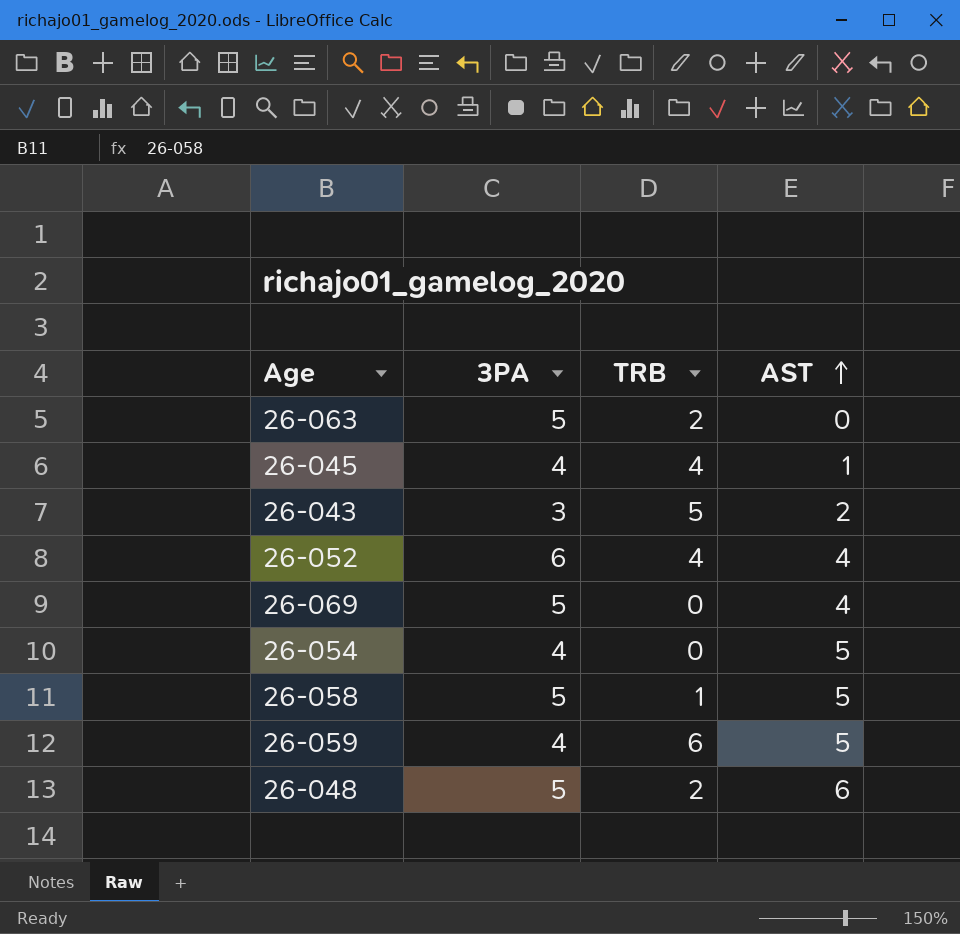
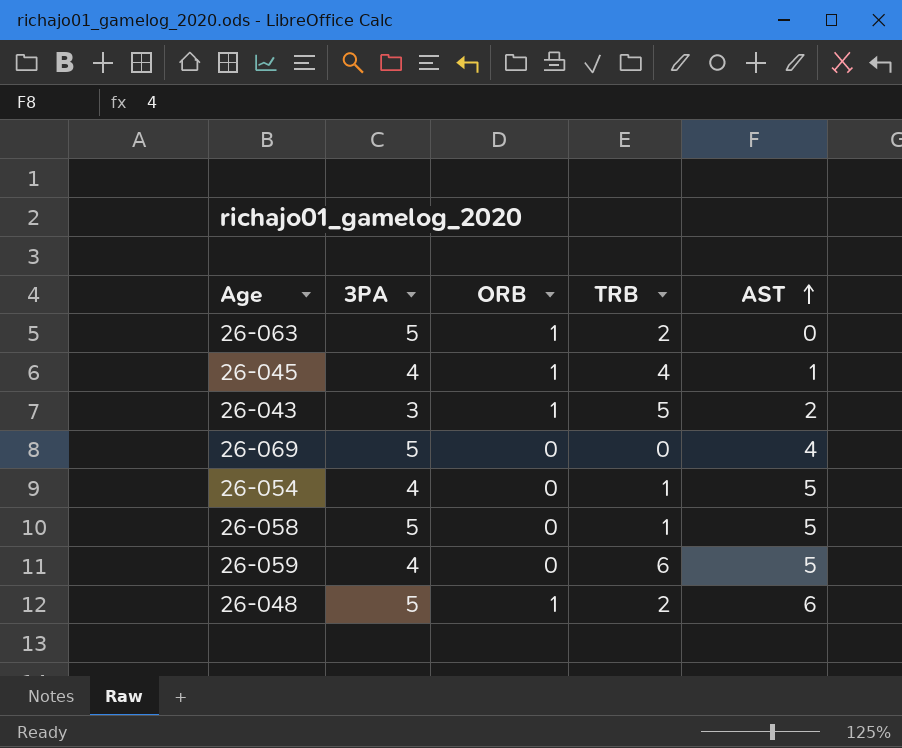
column ORB | position: none -> 3
row 26-052: 6 | 4 | 4 -> none
26-054 | TRB: 0 -> 1

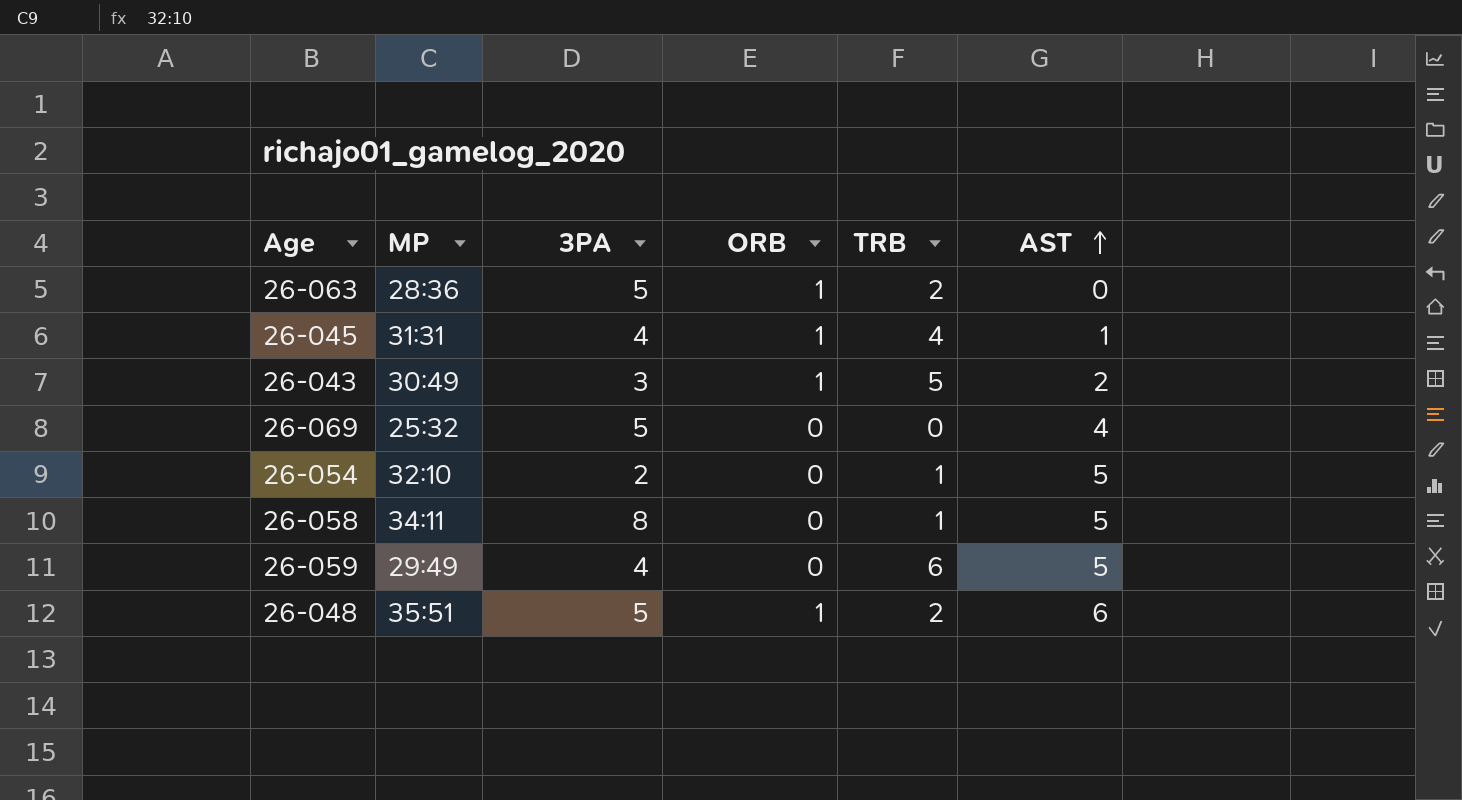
column MP | position: none -> 2
26-054 | 3PA: 4 -> 2
26-058 | 3PA: 5 -> 8

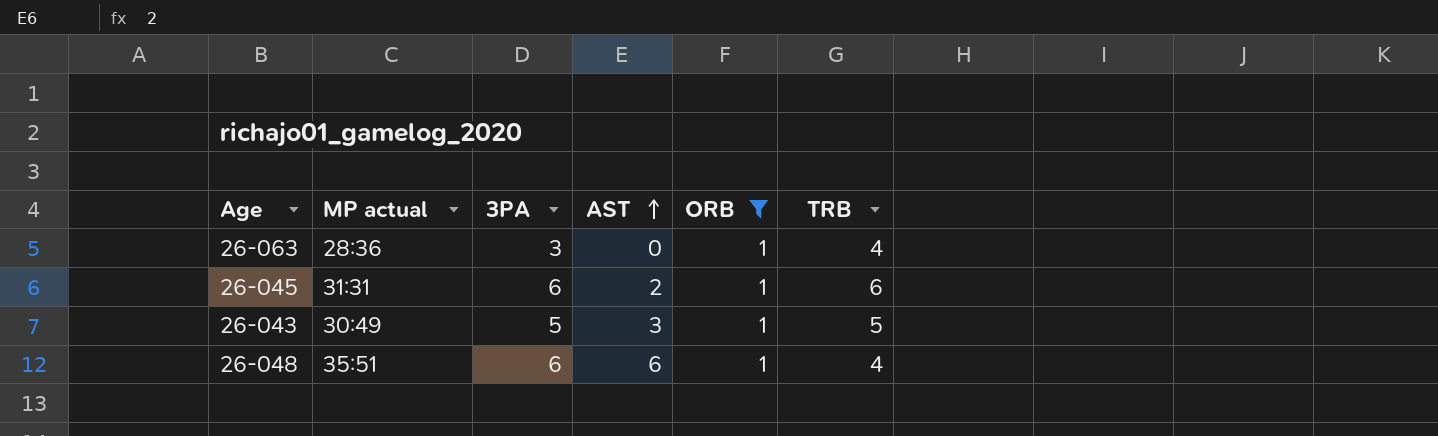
filter: none -> ORB = 1
column name: MP -> MP actual
column AST | position: 6 -> 4
26-063 | 3PA: 5 -> 3
26-063 | TRB: 2 -> 4
26-045 | 3PA: 4 -> 6
26-045 | AST: 1 -> 2
26-045 | TRB: 4 -> 6
26-043 | 3PA: 3 -> 5
26-043 | AST: 2 -> 3
26-048 | 3PA: 5 -> 6
26-048 | TRB: 2 -> 4

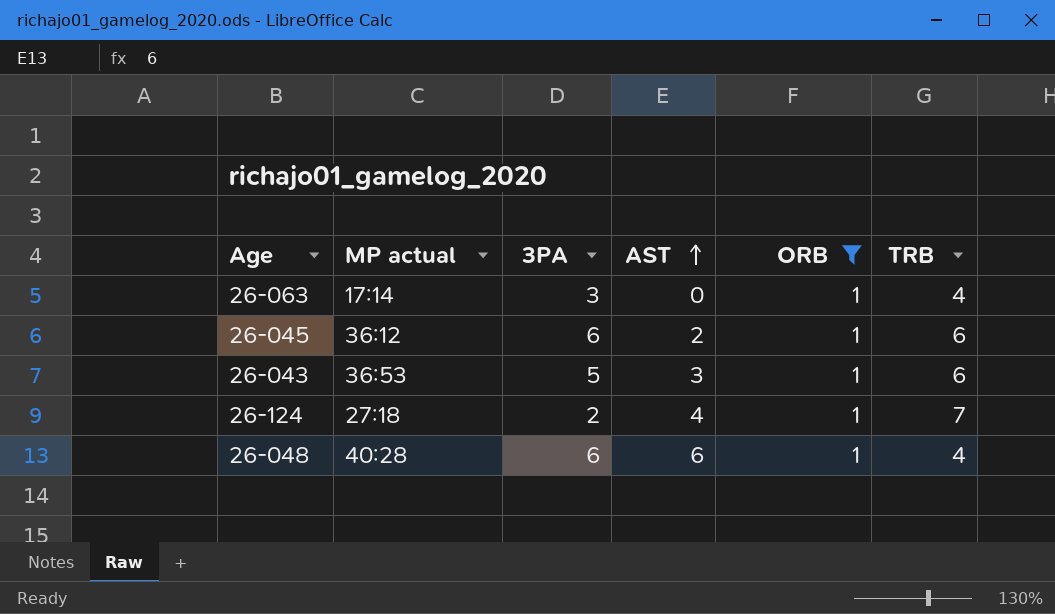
26-063 | MP actual: 28:36 -> 17:14
26-045 | MP actual: 31:31 -> 36:12
26-043 | MP actual: 30:49 -> 36:53
26-043 | TRB: 5 -> 6
row 26-124: none -> 27:18 | 2 | 4 | 1 | 7
26-048 | MP actual: 35:51 -> 40:28

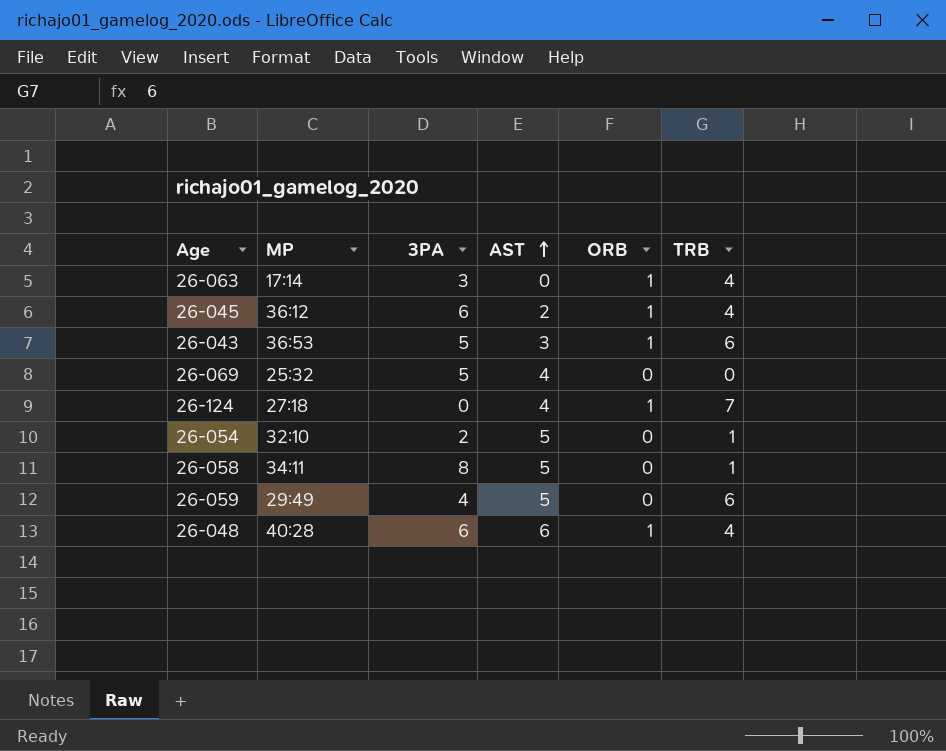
filter: ORB = 1 -> none
column name: MP actual -> MP
26-045 | TRB: 6 -> 4
26-124 | 3PA: 2 -> 0

